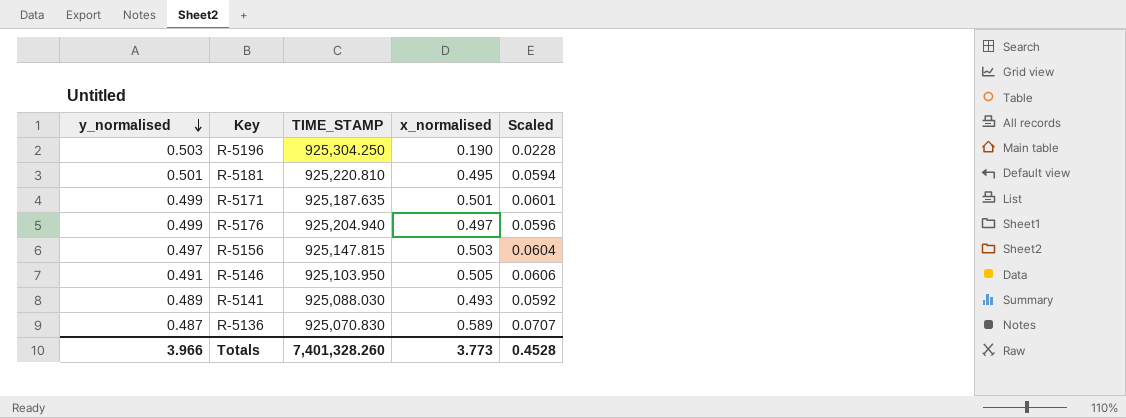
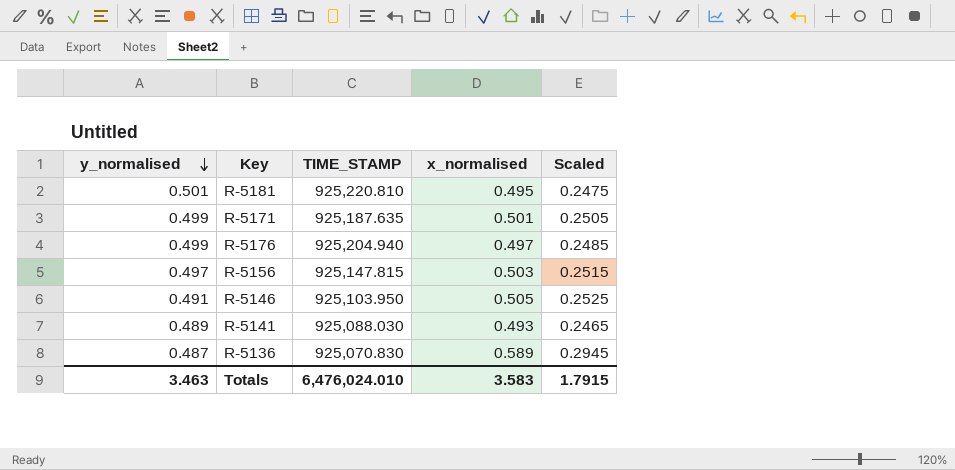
column Scaled | formula: [x_normalised] * 0.12 -> [x_normalised] * 0.5
row R-5196: 0.503 | 925,304.250 | 0.190 | 0.0228 -> none
Totals | y_normalised: 3.966 -> 3.463
Totals | TIME_STAMP: 7,401,328.260 -> 6,476,024.010
Totals | x_normalised: 3.773 -> 3.583
Totals | Scaled: 0.4528 -> 1.7915

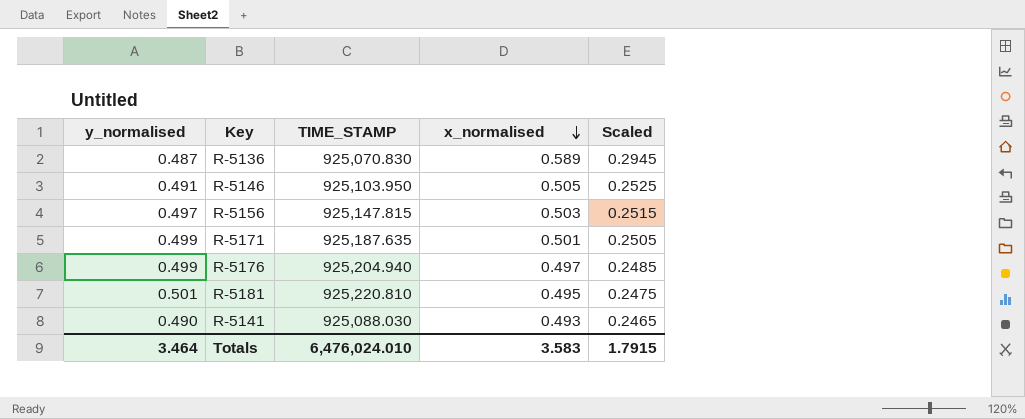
row order: y_normalised descending -> x_normalised descending
R-5141 | y_normalised: 0.489 -> 0.490
Totals | y_normalised: 3.463 -> 3.464

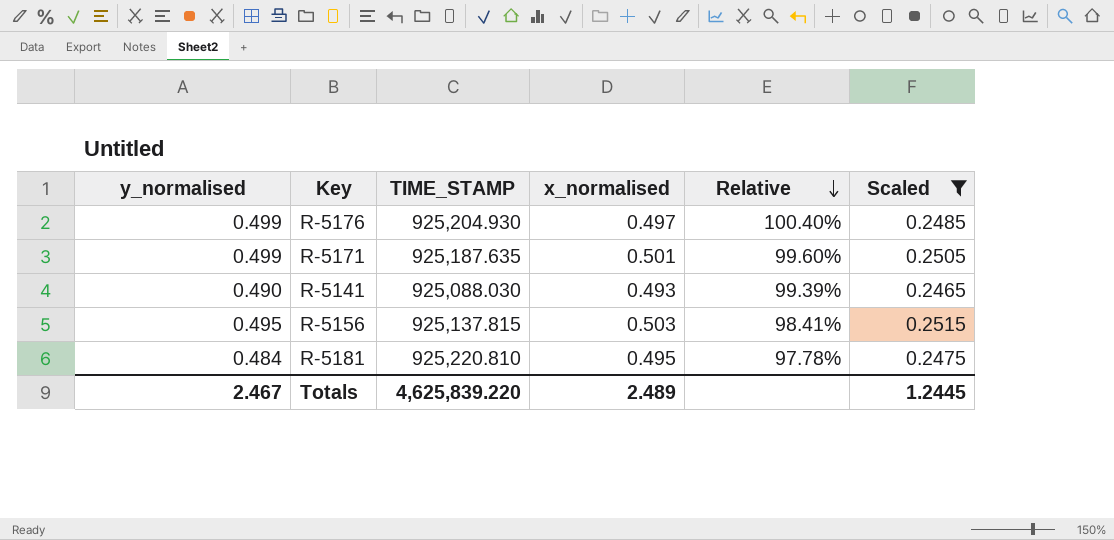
filter: none -> Scaled <= 0.2515
row order: x_normalised descending -> Relative descending
column Relative | formula: none -> [y_normalised] / [x_normalised]
R-5176 | TIME_STAMP: 925,204.940 -> 925,204.930
R-5156 | y_normalised: 0.497 -> 0.495
R-5156 | TIME_STAMP: 925,147.815 -> 925,137.815
R-5181 | y_normalised: 0.501 -> 0.484
Totals | y_normalised: 3.464 -> 2.467
Totals | TIME_STAMP: 6,476,024.010 -> 4,625,839.220
Totals | x_normalised: 3.583 -> 2.489
Totals | Scaled: 1.7915 -> 1.2445

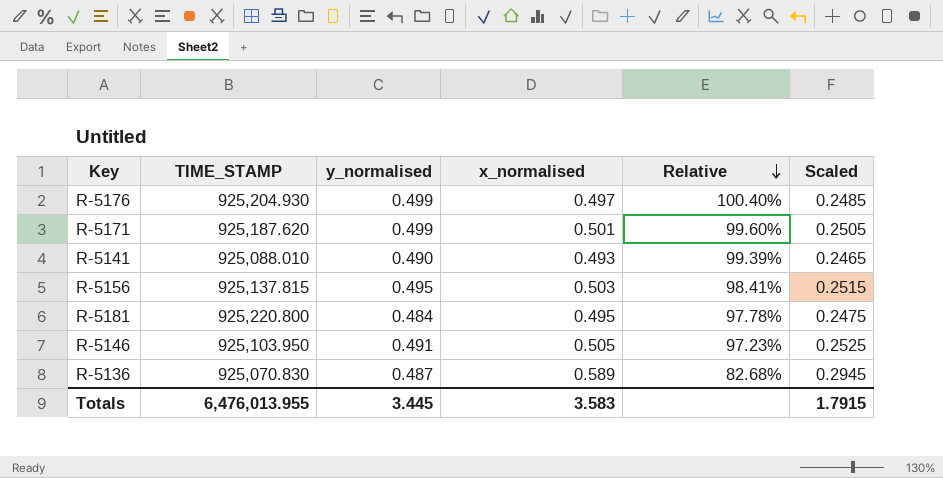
filter: Scaled <= 0.2515 -> none
column y_normalised | position: 1 -> 3
R-5171 | TIME_STAMP: 925,187.635 -> 925,187.620
R-5141 | TIME_STAMP: 925,088.030 -> 925,088.010
R-5181 | TIME_STAMP: 925,220.810 -> 925,220.800
Totals | TIME_STAMP: 4,625,839.220 -> 6,476,013.955
Totals | y_normalised: 2.467 -> 3.445
Totals | x_normalised: 2.489 -> 3.583
Totals | Scaled: 1.2445 -> 1.7915

